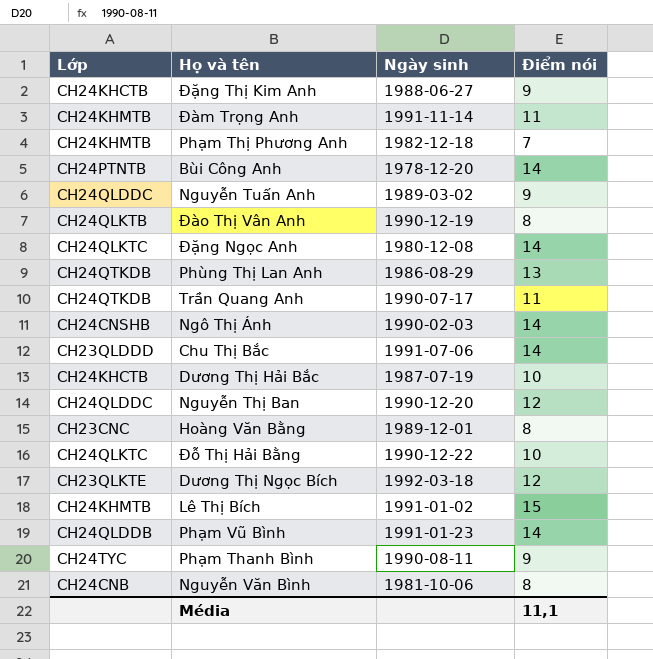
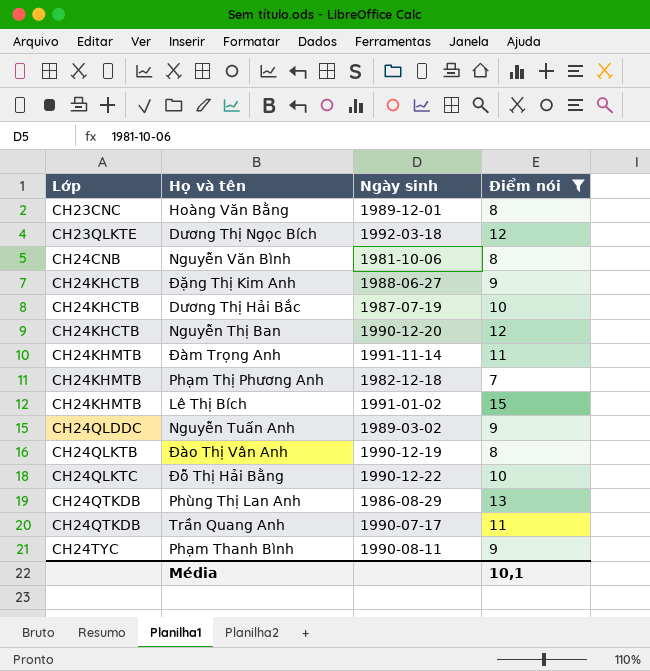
filter: none -> Điểm nói != 14
row order: none -> Lớp ascending
Nguyễn Thị Ban | Lớp: CH24QLDDC -> CH24KHCTB
Média | Điểm nói: 11,1 -> 10,1

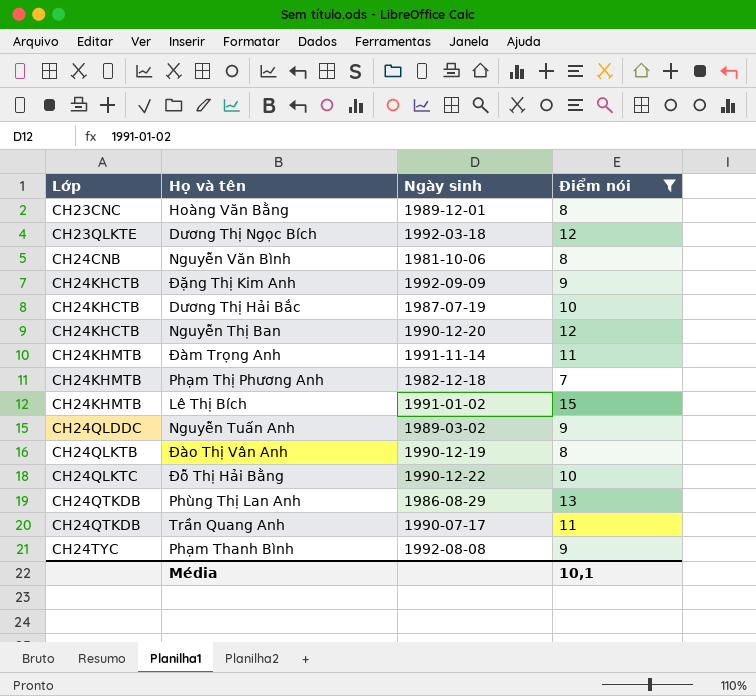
Đặng Thị Kim Anh | Ngày sinh: 1988-06-27 -> 1992-09-09
Phạm Thanh Bình | Ngày sinh: 1990-08-11 -> 1992-08-08

